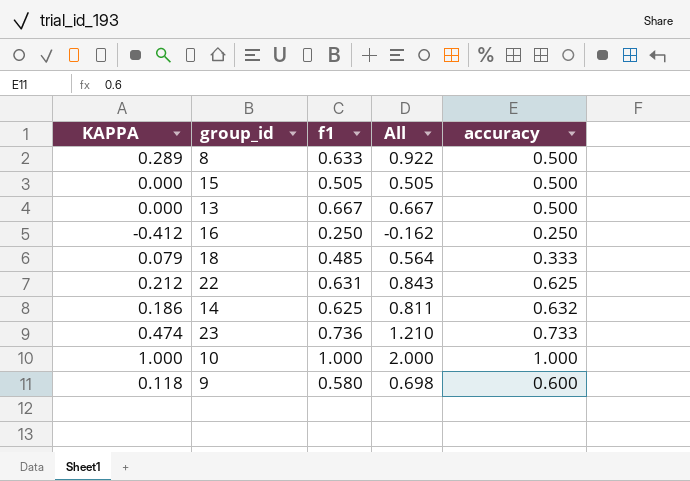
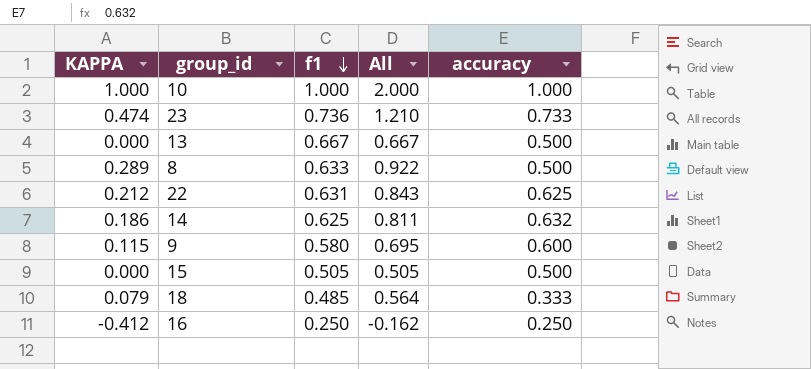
row order: none -> f1 descending
9 | KAPPA: 0.118 -> 0.115
9 | All: 0.698 -> 0.695

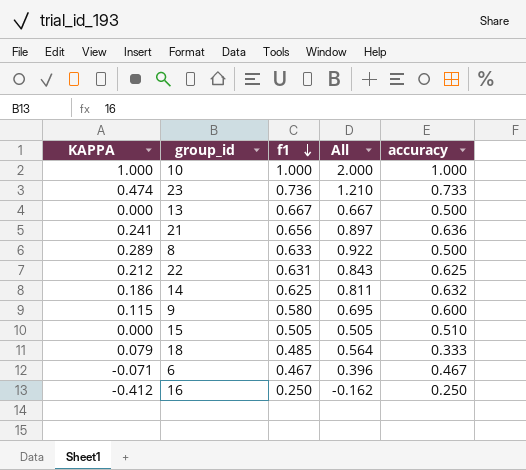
row 21: none -> 0.241 | 0.656 | 0.897 | 0.636
15 | accuracy: 0.500 -> 0.510
row 6: none -> -0.071 | 0.467 | 0.396 | 0.467

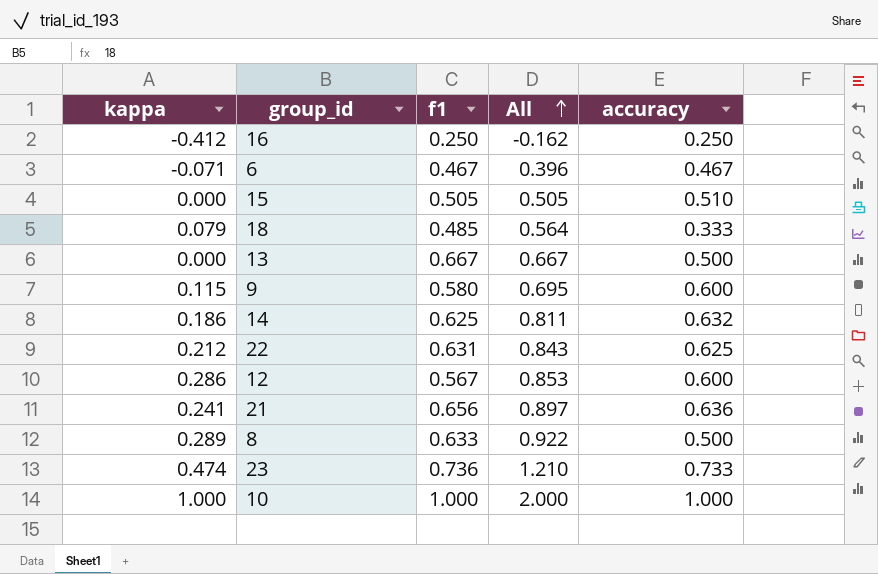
row order: f1 descending -> All ascending
column name: KAPPA -> kappa
row 12: none -> 0.286 | 0.567 | 0.853 | 0.600

